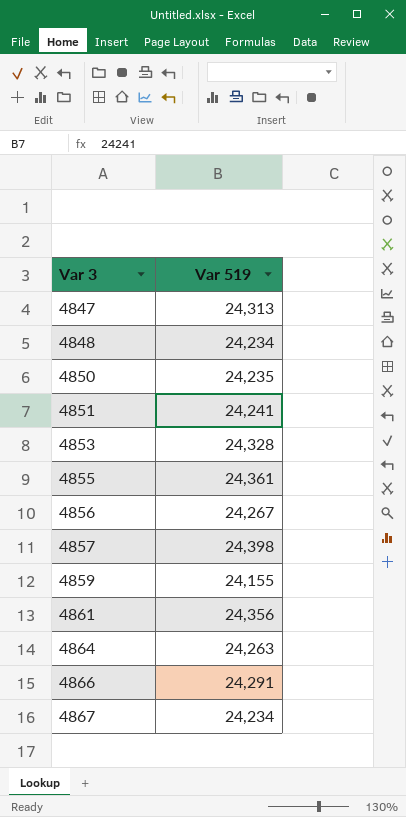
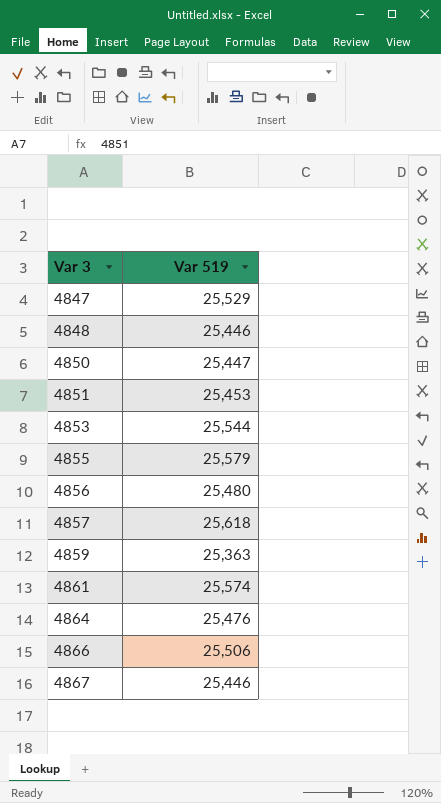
4847 | Var 519: 24,313 -> 25,529
4848 | Var 519: 24,234 -> 25,446
4850 | Var 519: 24,235 -> 25,447
4851 | Var 519: 24,241 -> 25,453
4853 | Var 519: 24,328 -> 25,544
4855 | Var 519: 24,361 -> 25,579
4856 | Var 519: 24,267 -> 25,480
4857 | Var 519: 24,398 -> 25,618
4859 | Var 519: 24,155 -> 25,363
4861 | Var 519: 24,356 -> 25,574
4864 | Var 519: 24,263 -> 25,476
4866 | Var 519: 24,291 -> 25,506
4867 | Var 519: 24,234 -> 25,446

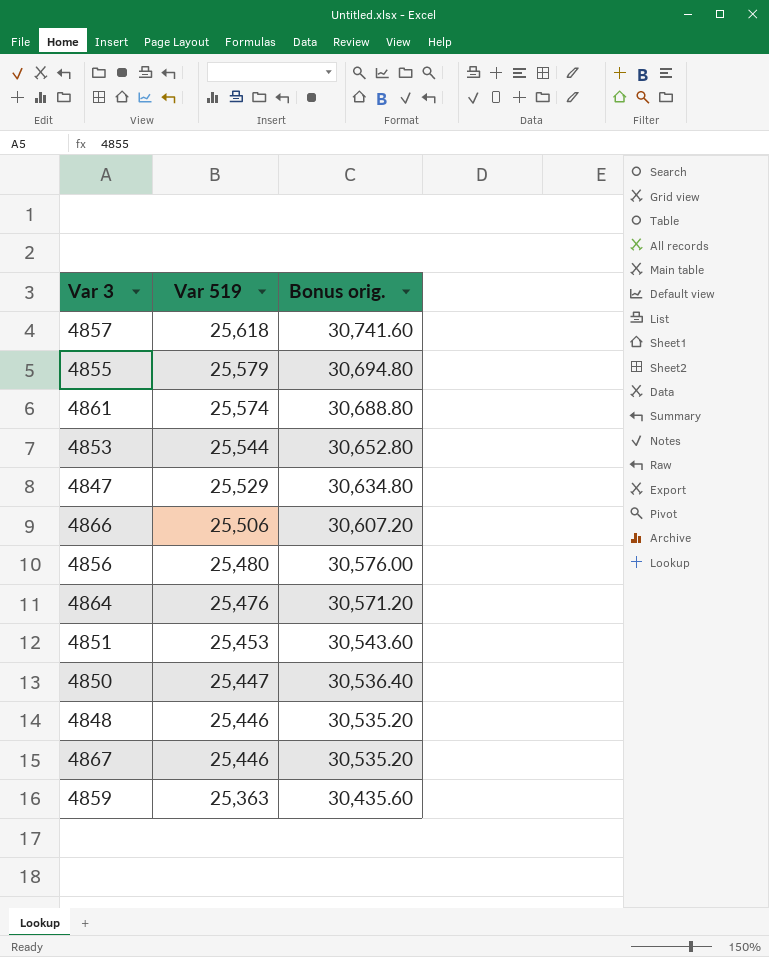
row order: Var 3 ascending -> Var 519 descending
column Bonus orig. | formula: none -> [Var 519] * 1.2

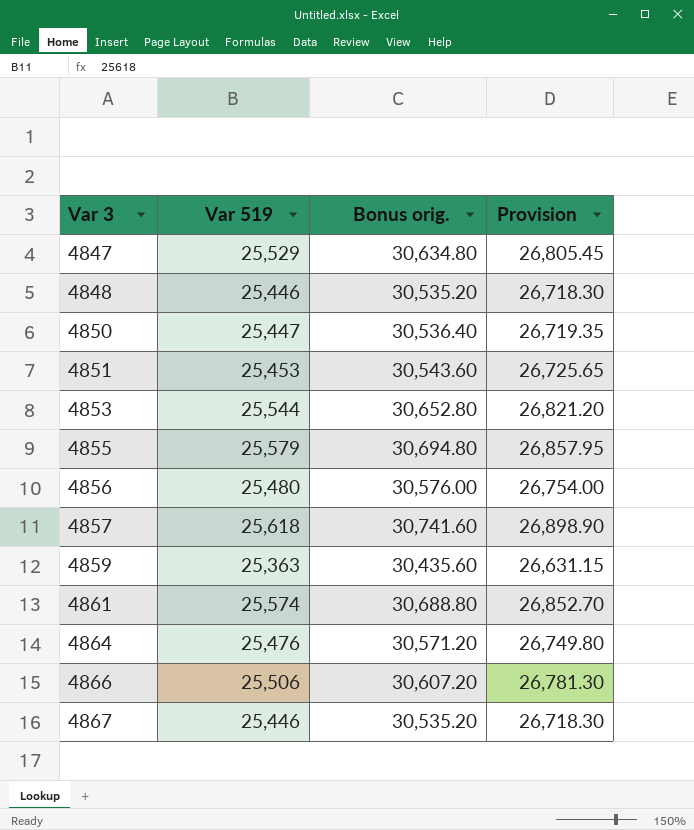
row order: Var 519 descending -> Var 3 ascending
column Provision | formula: none -> [Var 519] * 1.05

